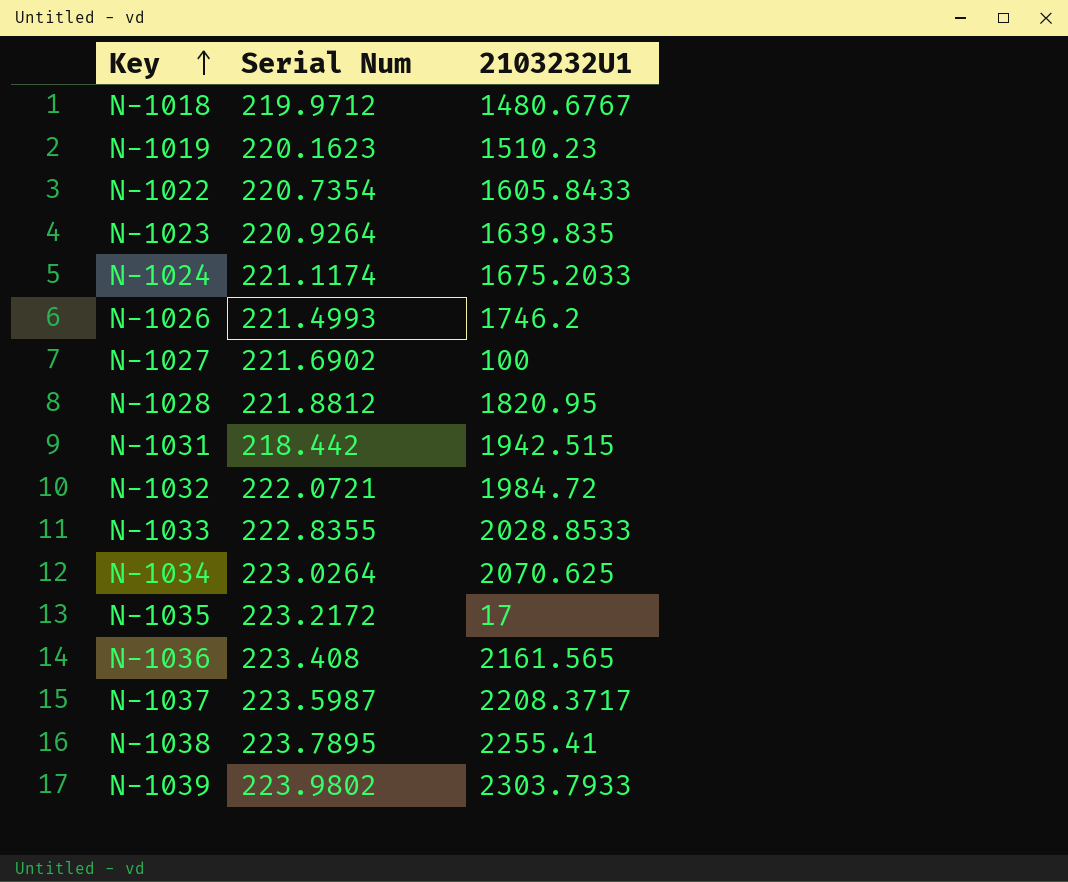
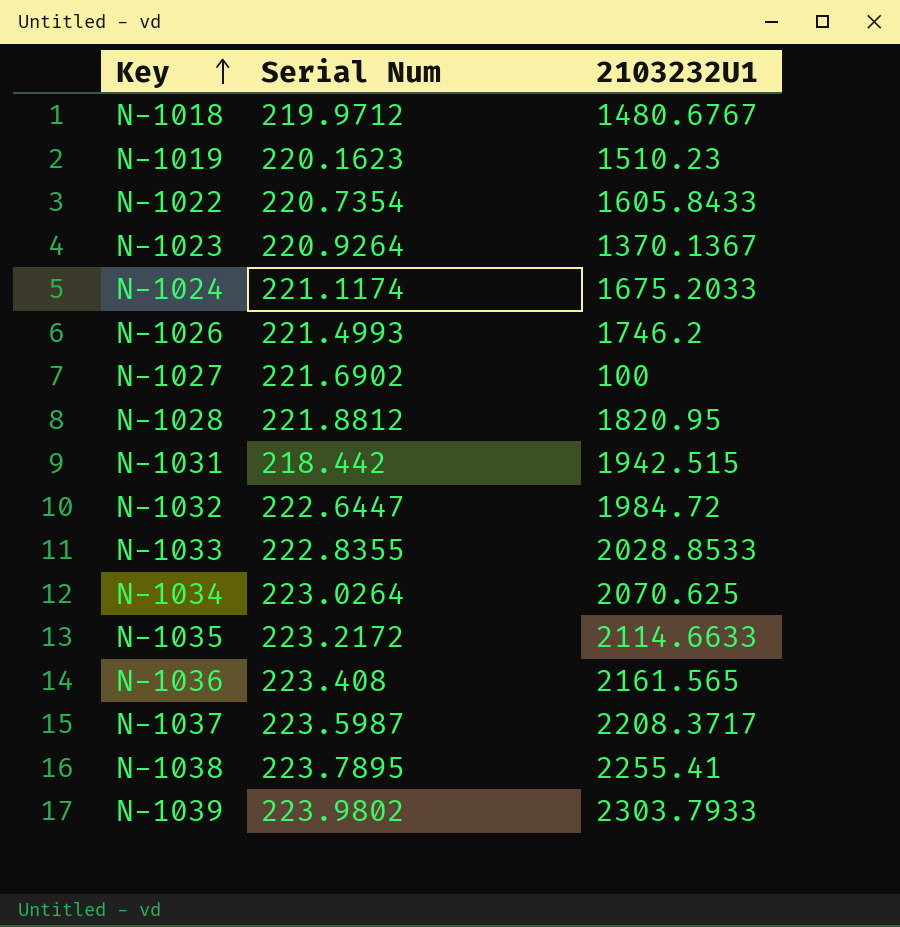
N-1023 | 2103232U1: 1639.835 -> 1370.1367
N-1032 | Serial Num: 222.0721 -> 222.6447
N-1035 | 2103232U1: 17 -> 2114.6633

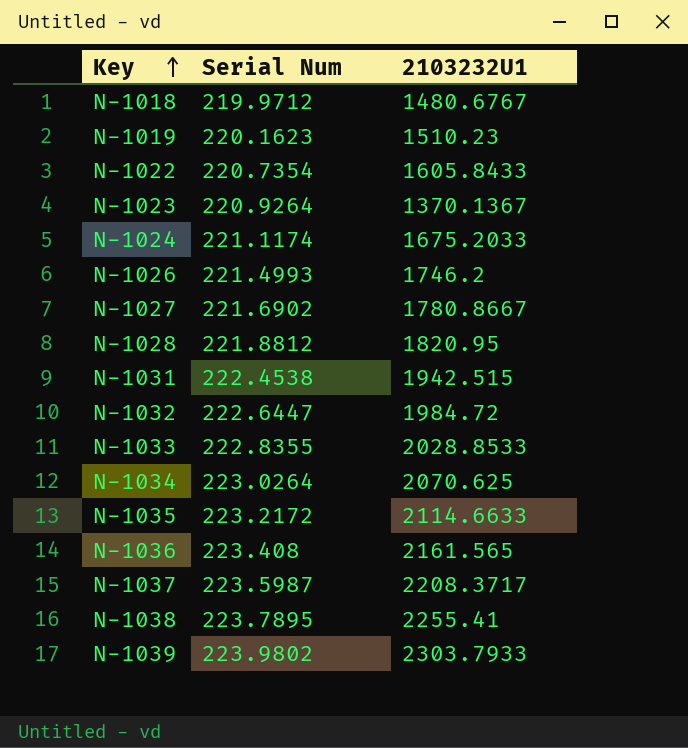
N-1027 | 2103232U1: 100 -> 1780.8667
N-1031 | Serial Num: 218.442 -> 222.4538

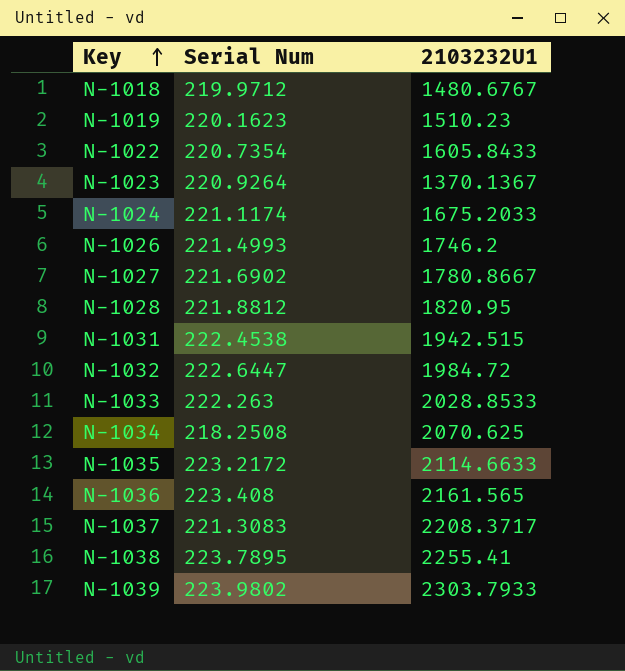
N-1033 | Serial Num: 222.8355 -> 222.263
N-1034 | Serial Num: 223.0264 -> 218.2508
N-1037 | Serial Num: 223.5987 -> 221.3083

